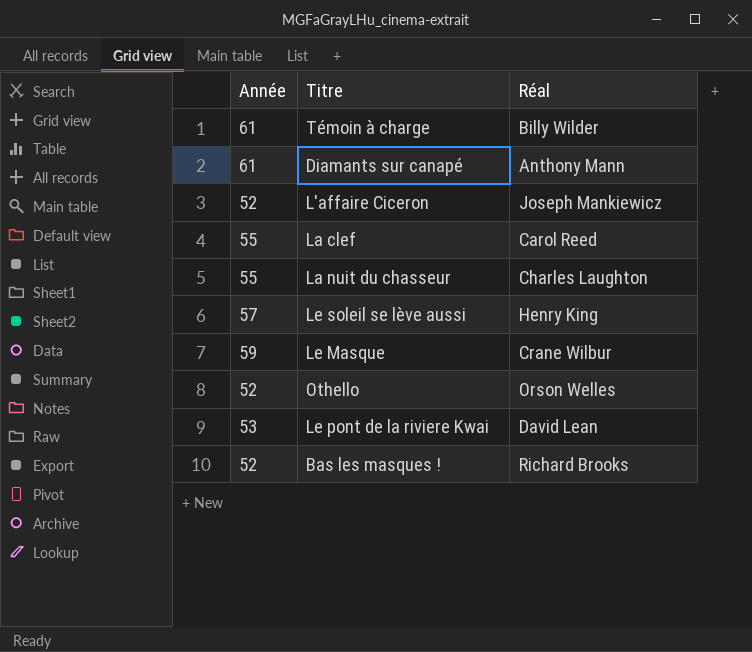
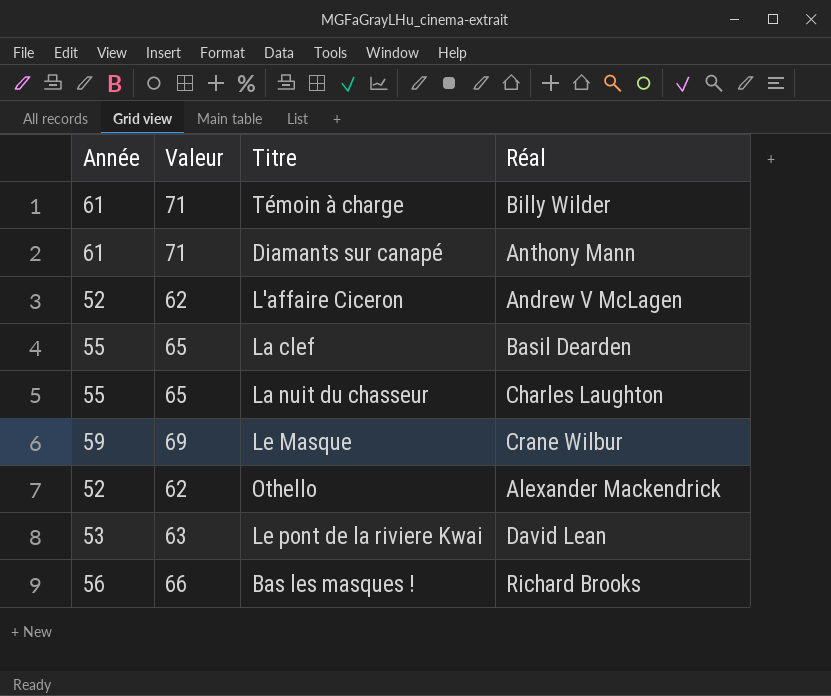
column Valeur | formula: none -> [Année] + 10
row Le soleil se lève aussi: 57 | Henry King -> none
L'affaire Ciceron | Réal: Joseph Mankiewicz -> Andrew V McLagen
La clef | Réal: Carol Reed -> Basil Dearden
Othello | Réal: Orson Welles -> Alexander Mackendrick
Bas les masques ! | Année: 52 -> 56

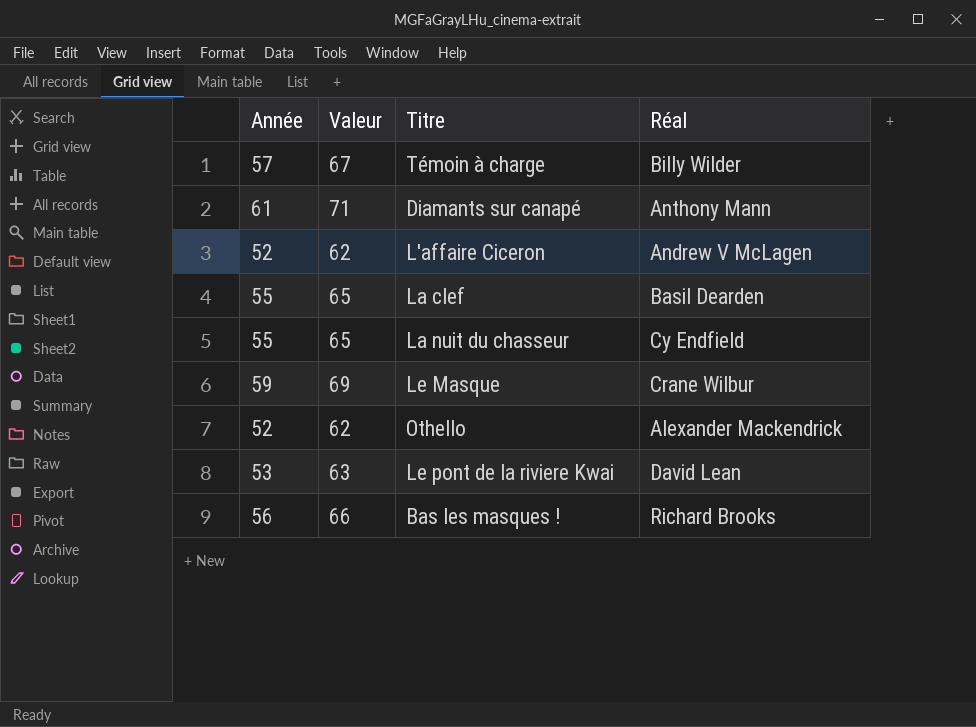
Témoin à charge | Année: 61 -> 57
Témoin à charge | Valeur: 71 -> 67
La nuit du chasseur | Réal: Charles Laughton -> Cy Endfield

